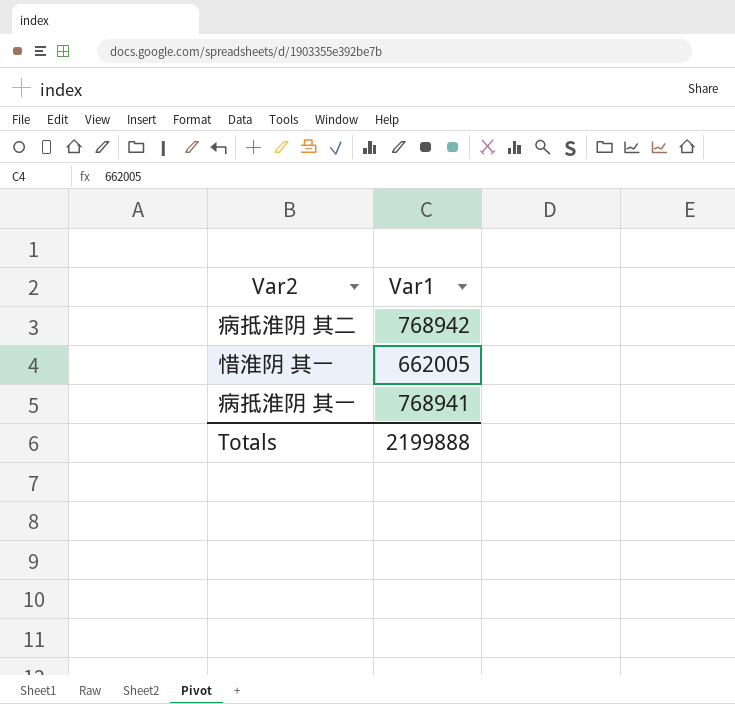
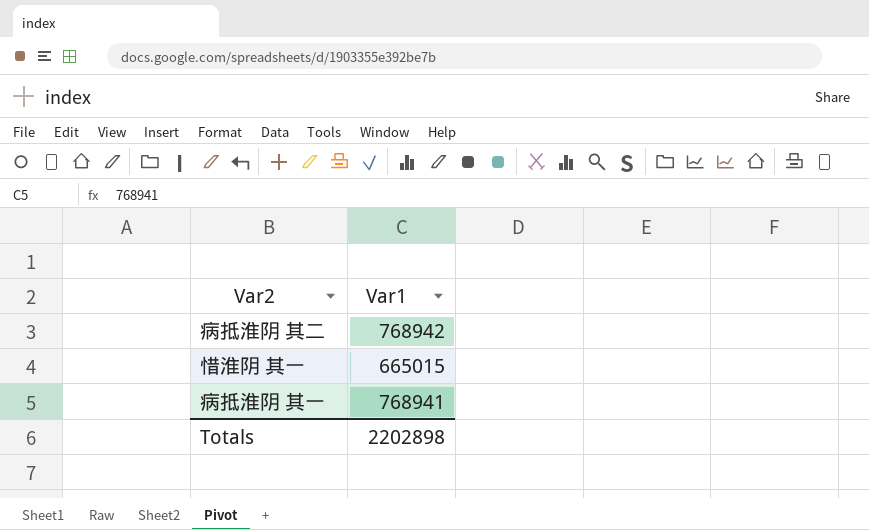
惜淮阴 其一 | Var1: 662005 -> 665015
Totals | Var1: 2199888 -> 2202898

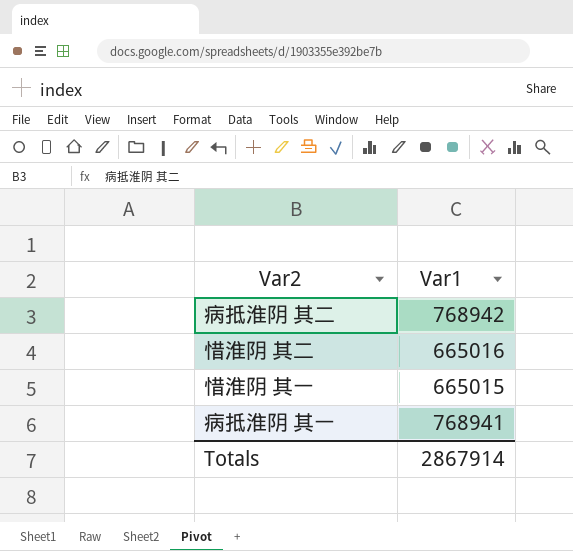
row 惜淮阴 其二: none -> 665016
Totals | Var1: 2202898 -> 2867914

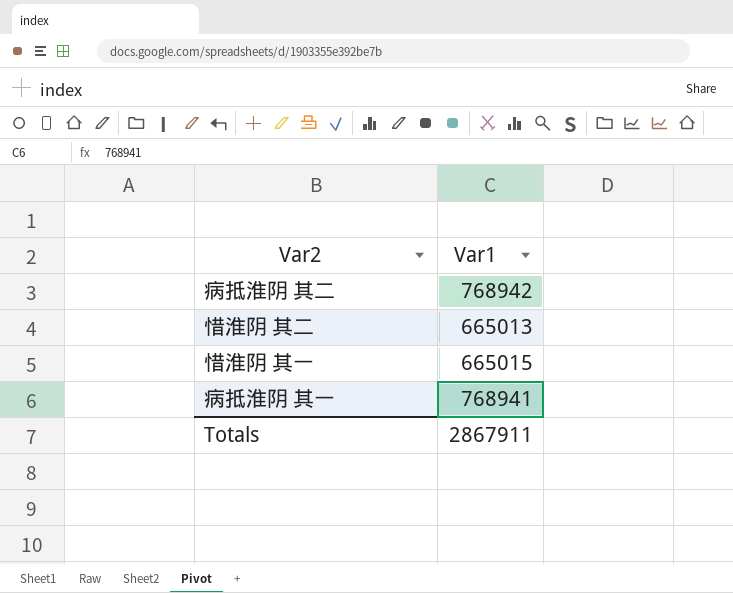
惜淮阴 其二 | Var1: 665016 -> 665013
Totals | Var1: 2867914 -> 2867911

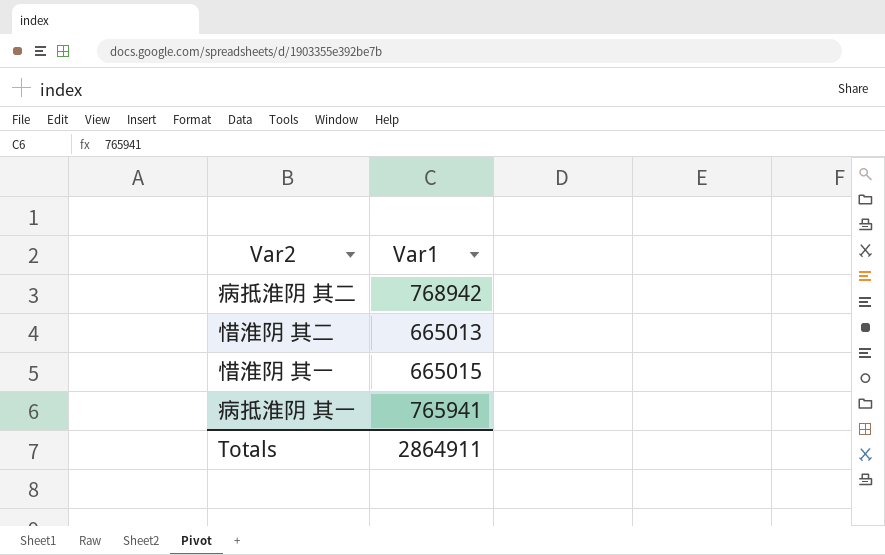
病抵淮阴 其一 | Var1: 768941 -> 765941
Totals | Var1: 2867911 -> 2864911

